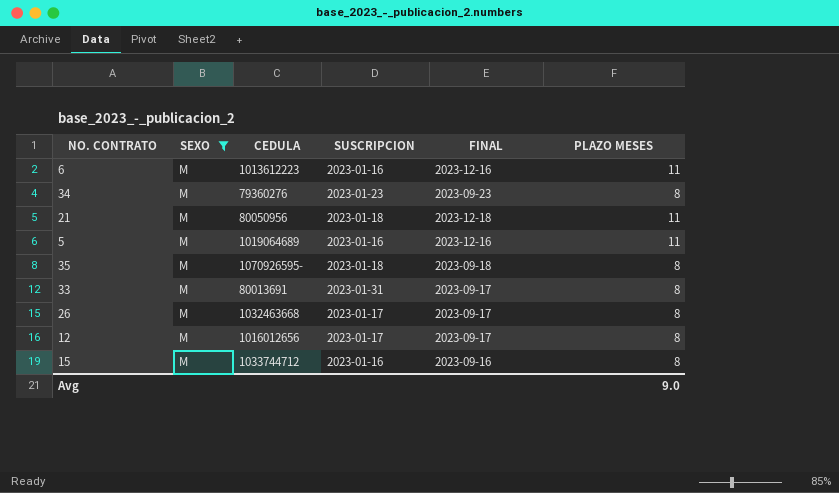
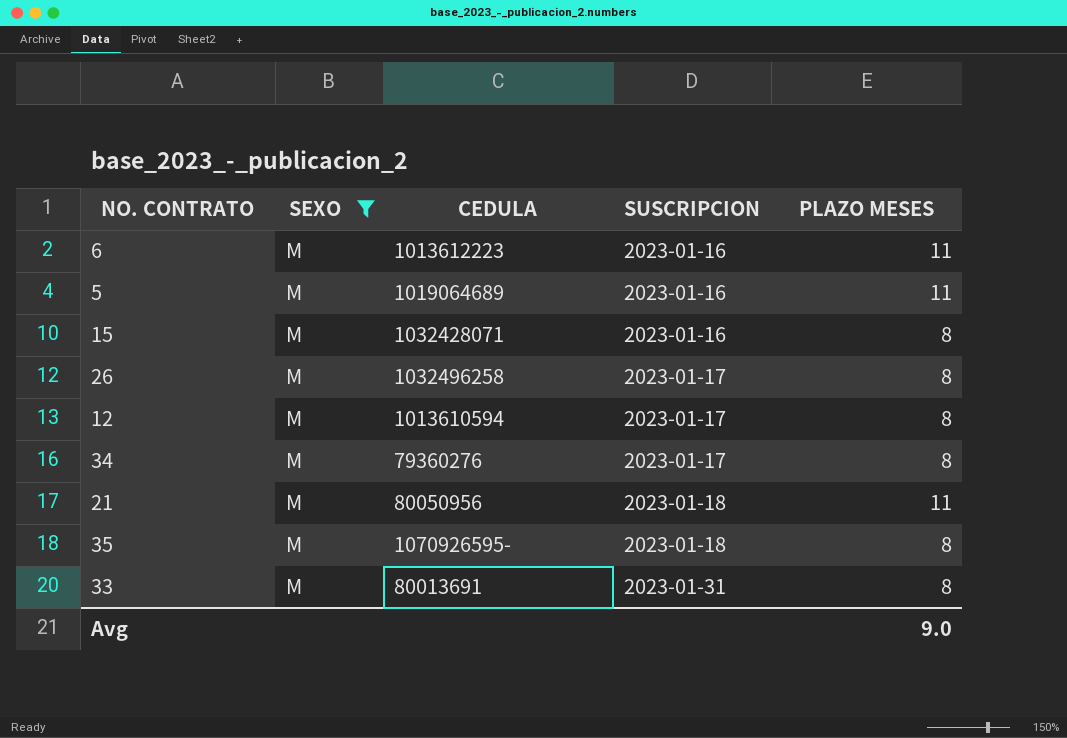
row order: none -> SUSCRIPCION ascending
column FINAL | position: 5 -> none
15 | CEDULA: 1033744712 -> 1032428071
26 | CEDULA: 1032463668 -> 1032496258
12 | CEDULA: 1016012656 -> 1013610594
34 | SUSCRIPCION: 2023-01-23 -> 2023-01-17

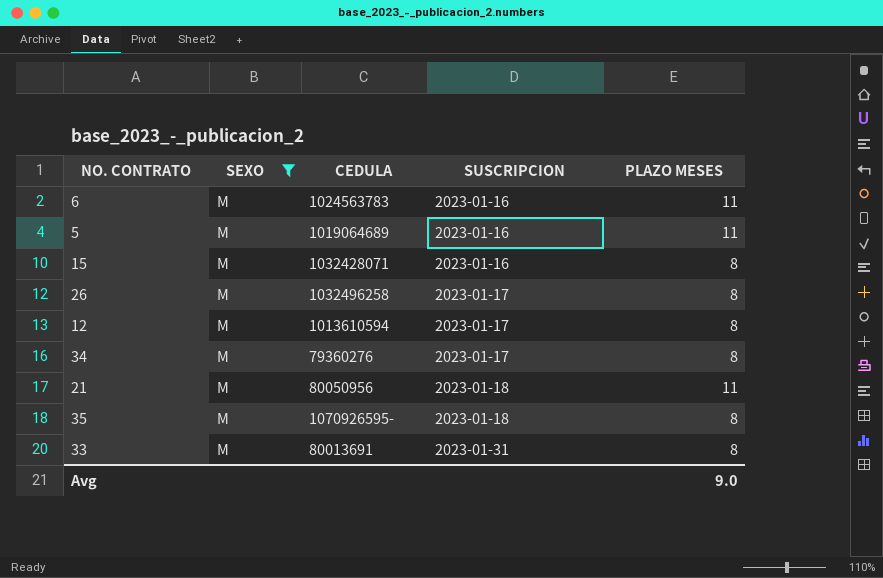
6 | CEDULA: 1013612223 -> 1024563783

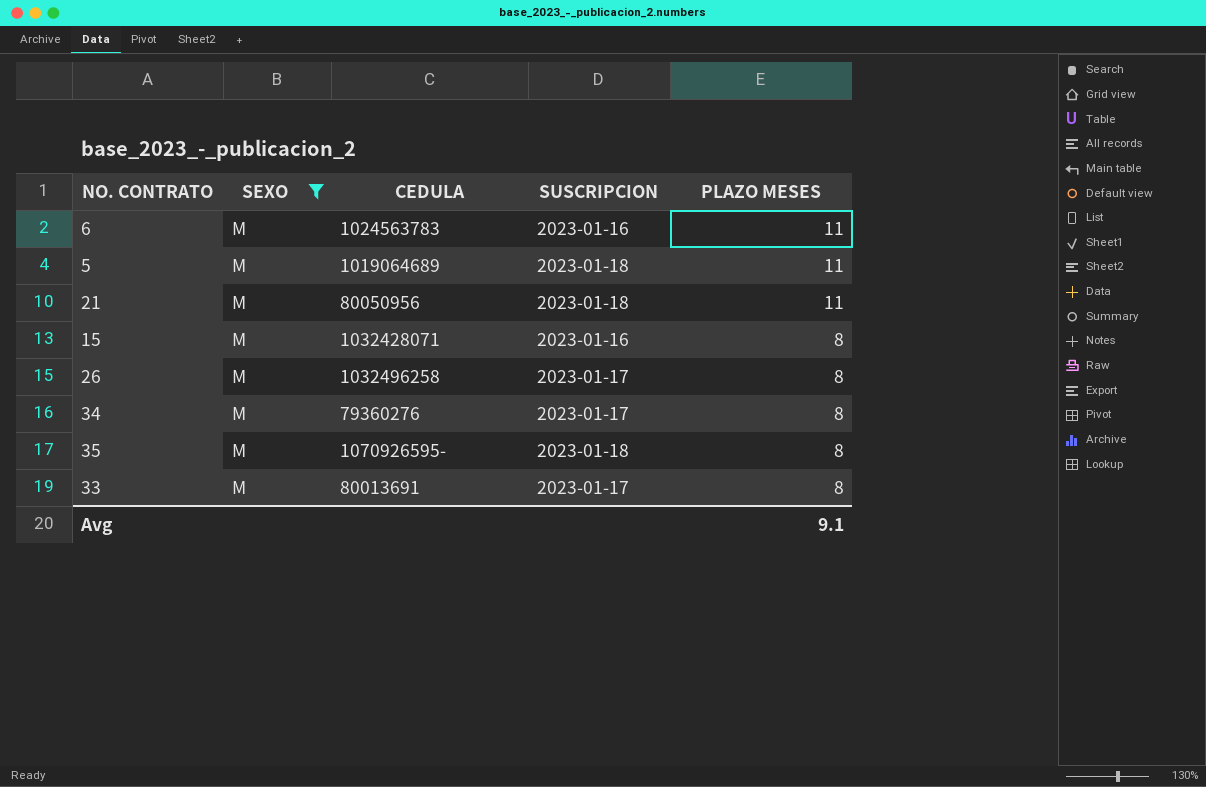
row order: SUSCRIPCION ascending -> PLAZO MESES descending
row 12: M | 1013610594 | 2023-01-17 | 8 -> none
5 | SUSCRIPCION: 2023-01-16 -> 2023-01-18
33 | SUSCRIPCION: 2023-01-31 -> 2023-01-17
Avg | PLAZO MESES: 9.0 -> 9.1

